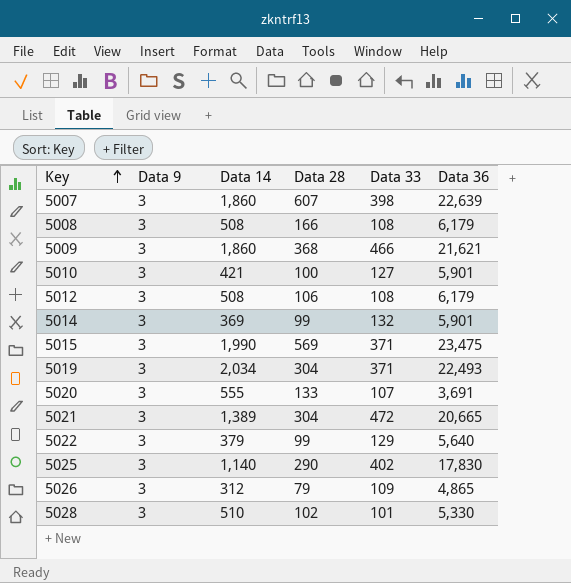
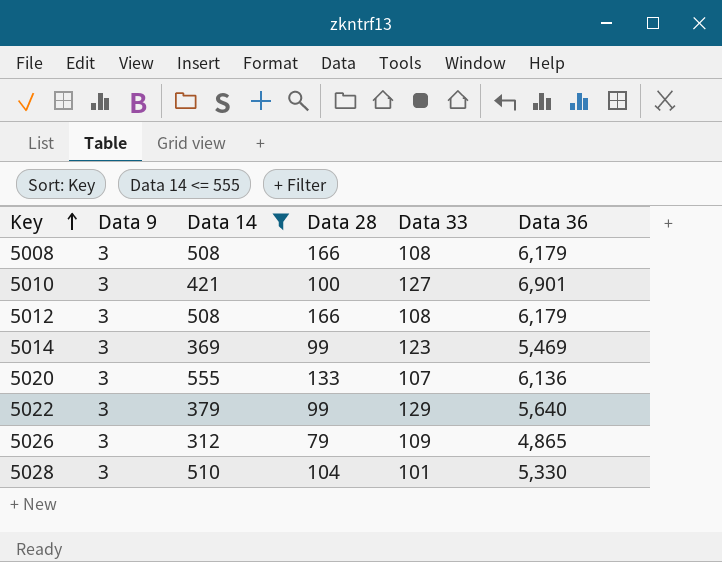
filter: none -> Data 14 <= 555
5010 | Data 36: 5,901 -> 6,901
5012 | Data 28: 106 -> 166
5014 | Data 33: 132 -> 123
5014 | Data 36: 5,901 -> 5,469
5020 | Data 36: 3,691 -> 6,136
5028 | Data 28: 102 -> 104

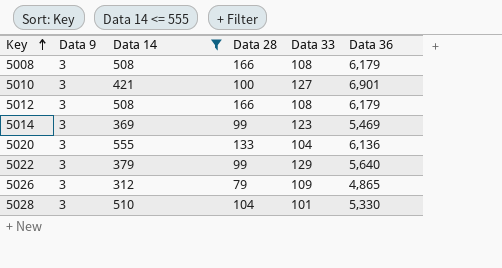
5020 | Data 33: 107 -> 104

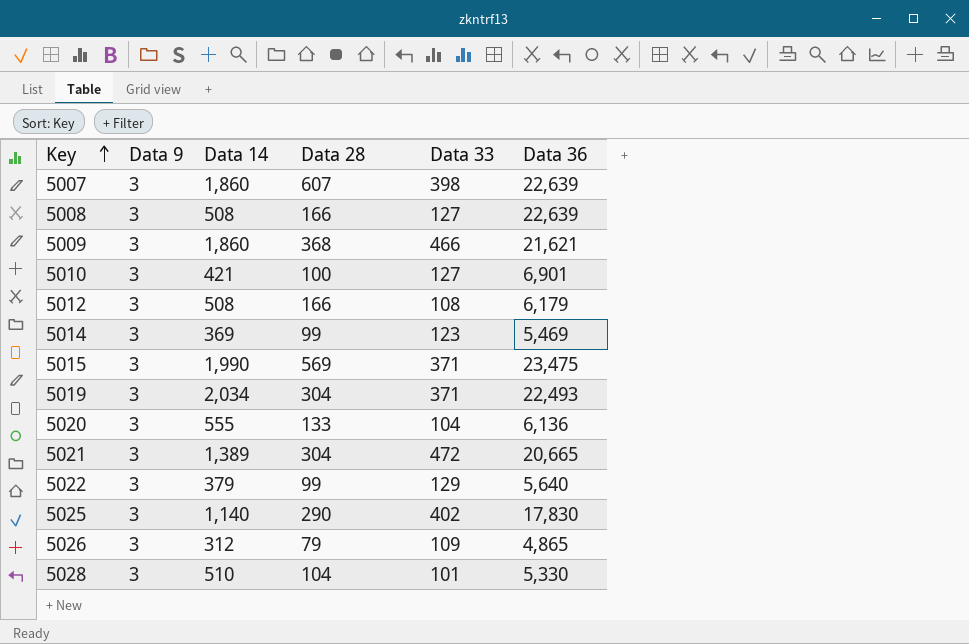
filter: Data 14 <= 555 -> none
5008 | Data 33: 108 -> 127
5008 | Data 36: 6,179 -> 22,639

